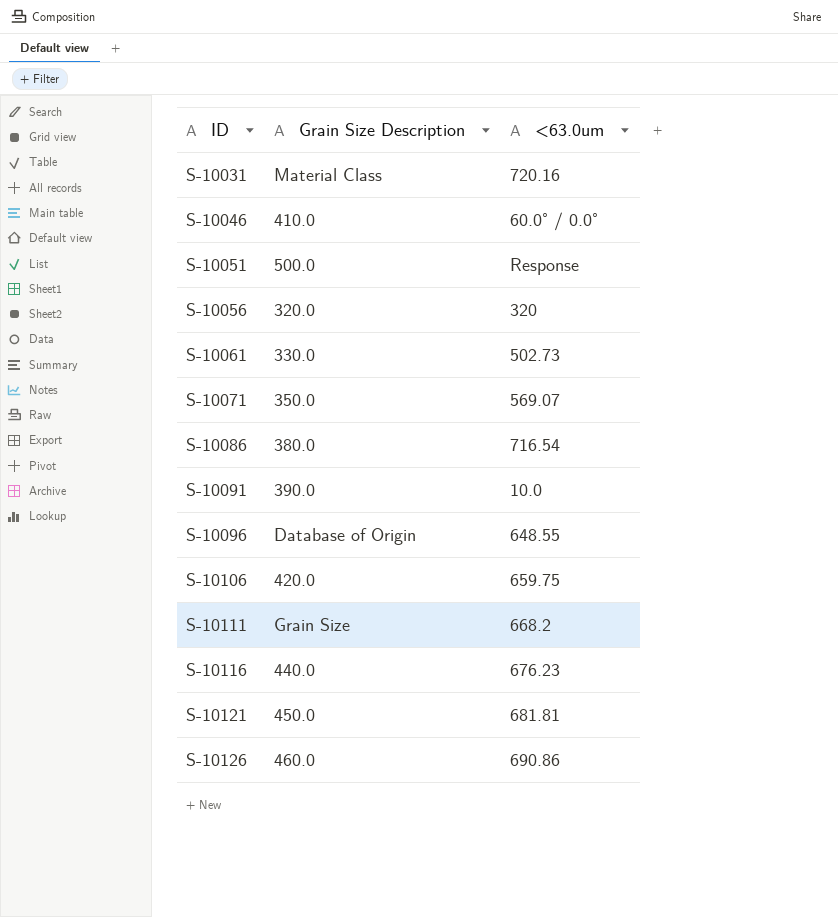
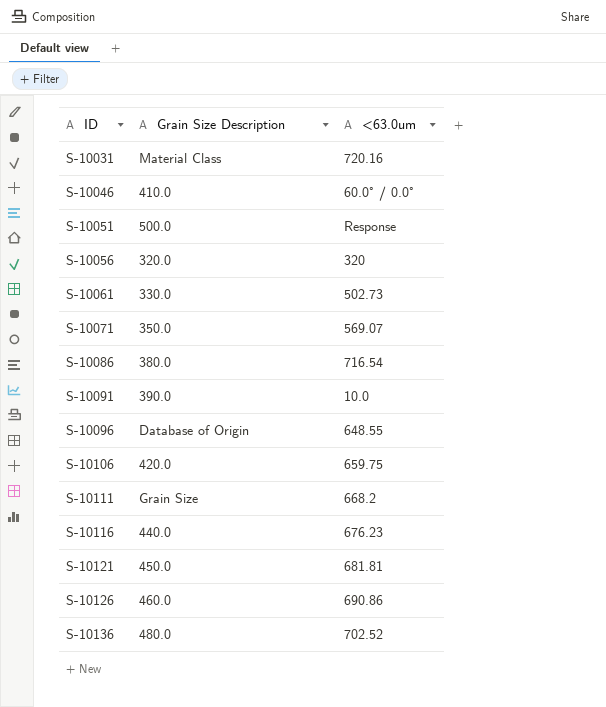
row S-10136: none -> 480.0 | 702.52

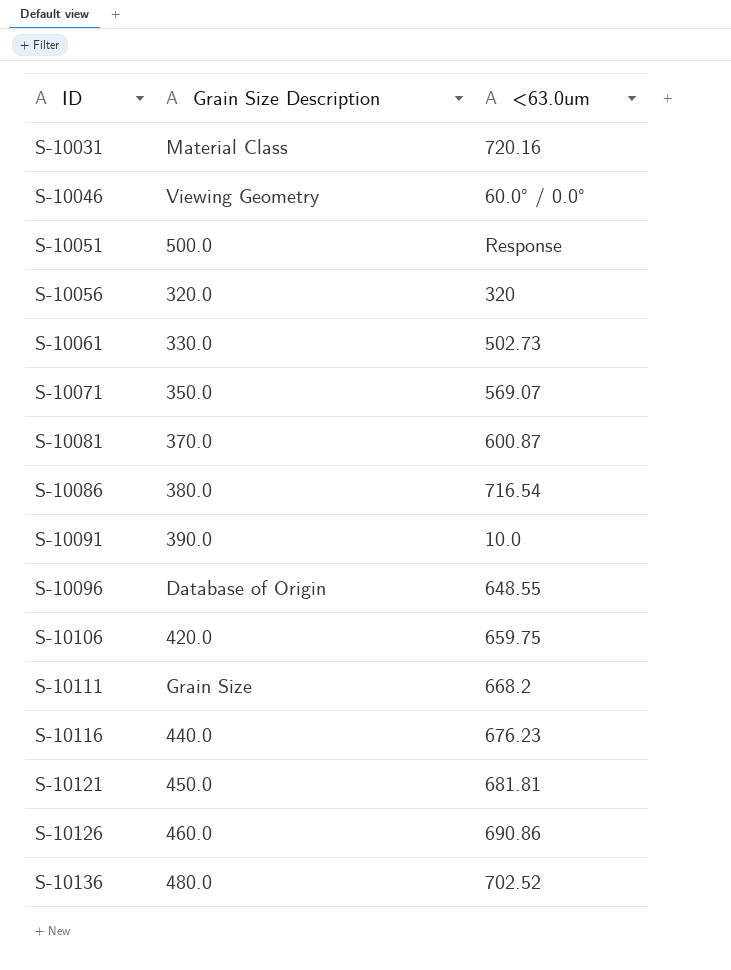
S-10046 | Grain Size Description: 410.0 -> Viewing Geometry
row S-10081: none -> 370.0 | 600.87

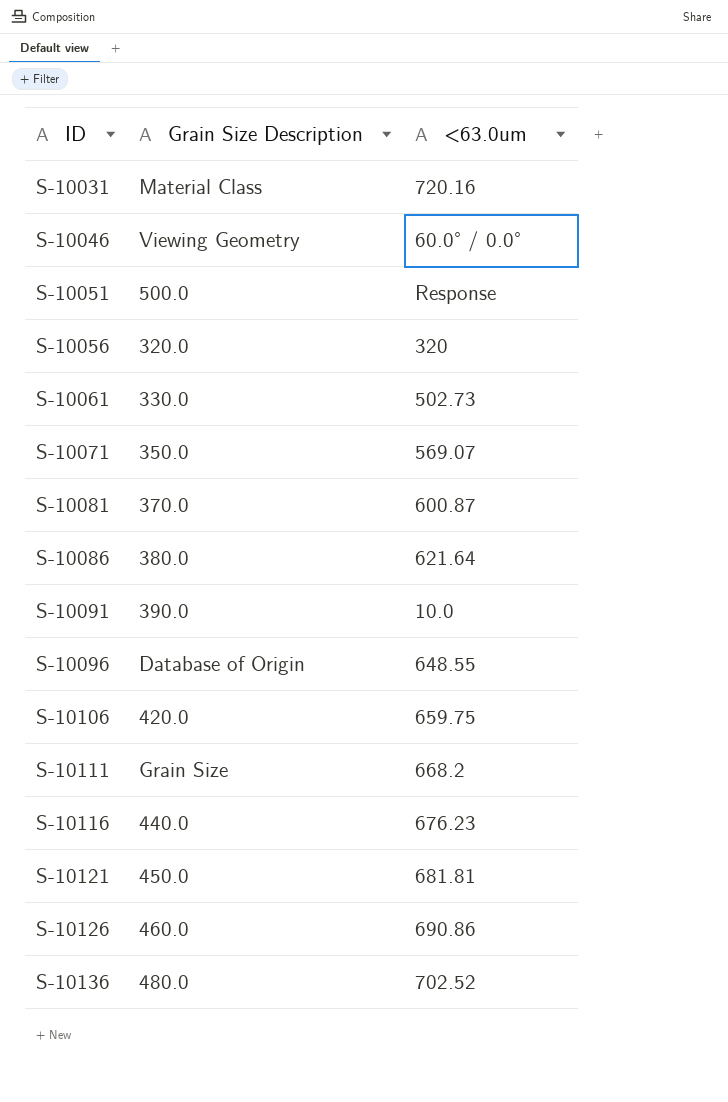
S-10086 | <63.0um: 716.54 -> 621.64

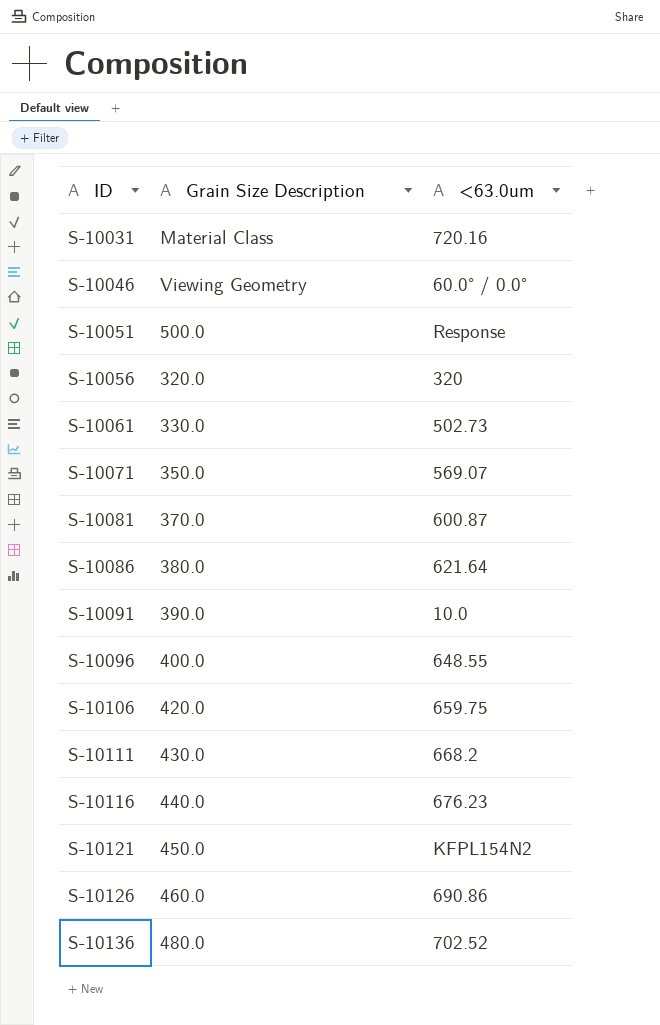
S-10096 | Grain Size Description: Database of Origin -> 400.0
S-10111 | Grain Size Description: Grain Size -> 430.0
S-10121 | <63.0um: 681.81 -> KFPL154N2

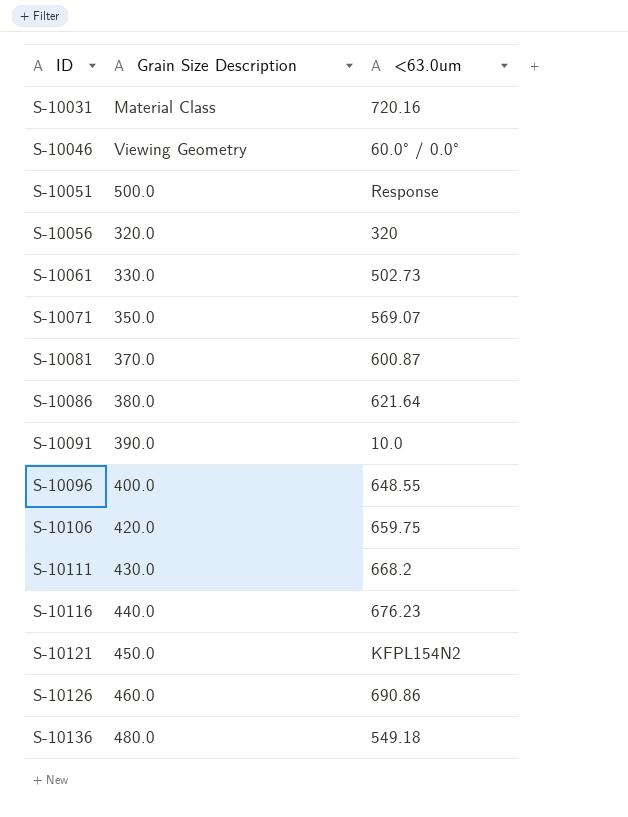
S-10136 | <63.0um: 702.52 -> 549.18

